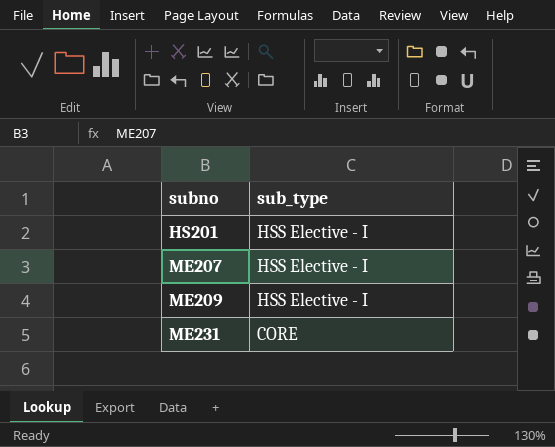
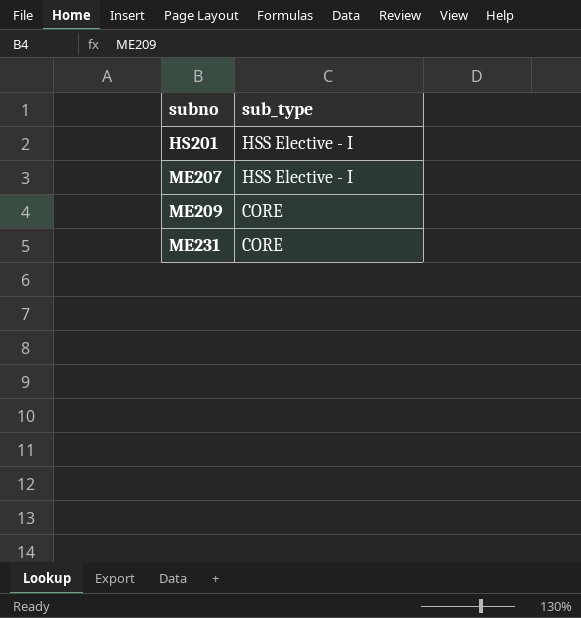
ME209 | sub_type: HSS Elective - I -> CORE

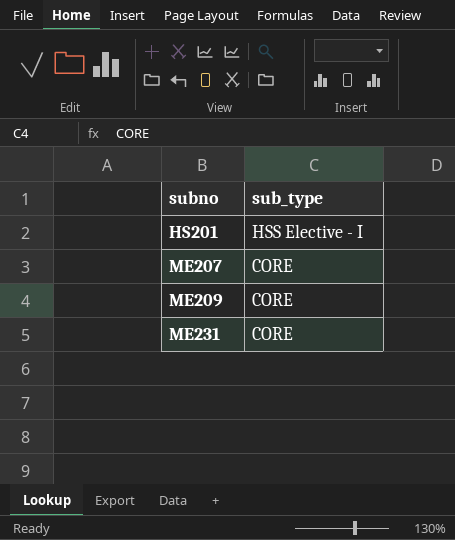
ME207 | sub_type: HSS Elective - I -> CORE

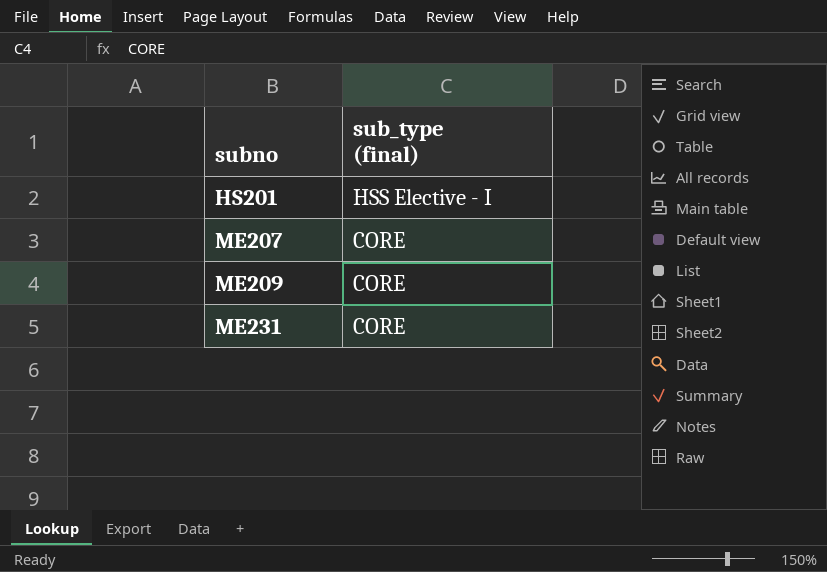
column name: sub_type -> sub_type (final)

